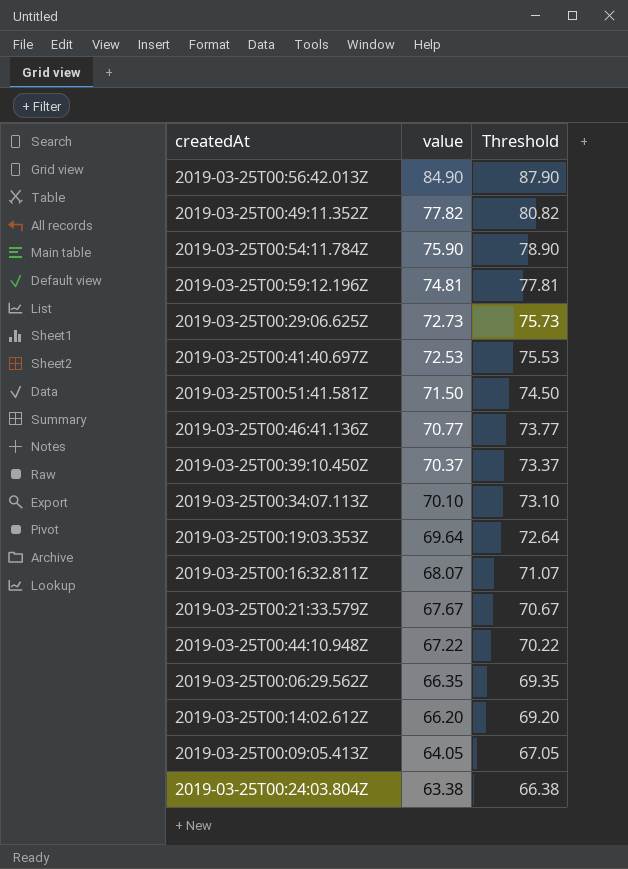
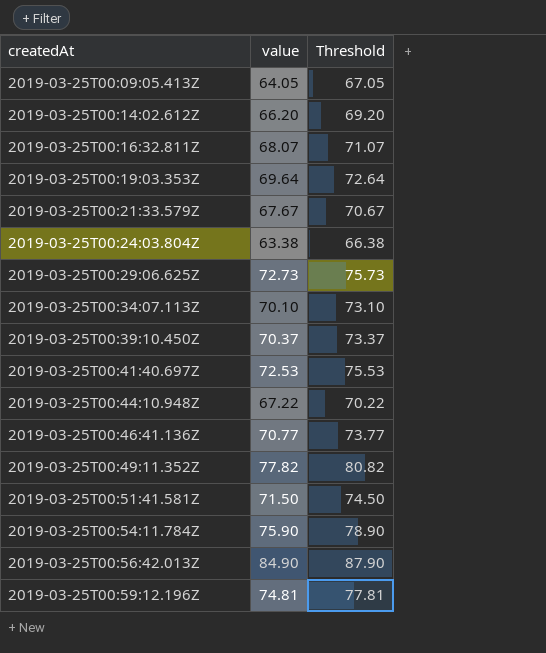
row order: value descending -> createdAt ascending
row 2019-03-25T00:06:29.562Z: 66.35 | 69.35 -> none

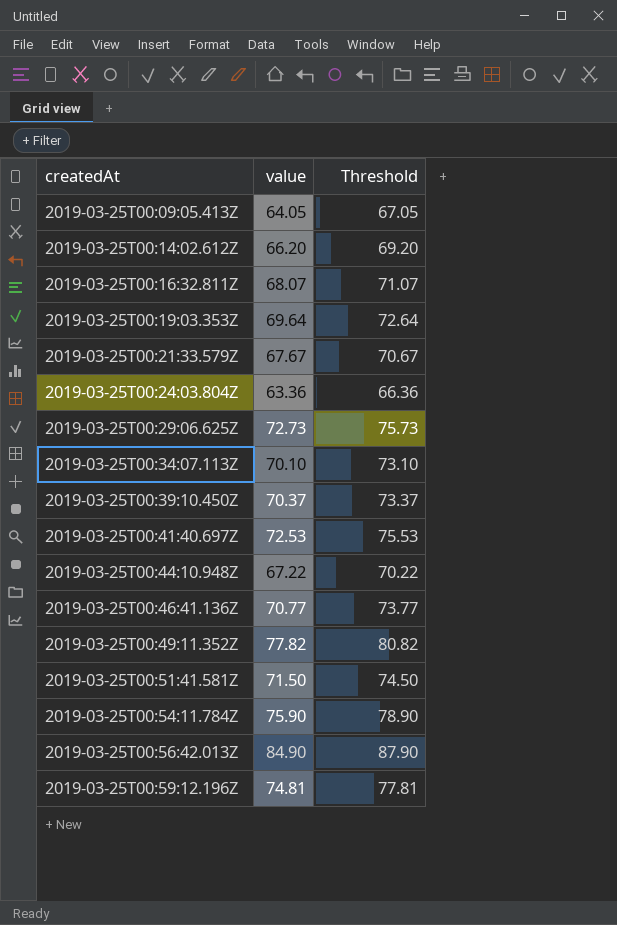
2019-03-25T00:24:03.804Z | value: 63.38 -> 63.36
2019-03-25T00:24:03.804Z | Threshold: 66.38 -> 66.36

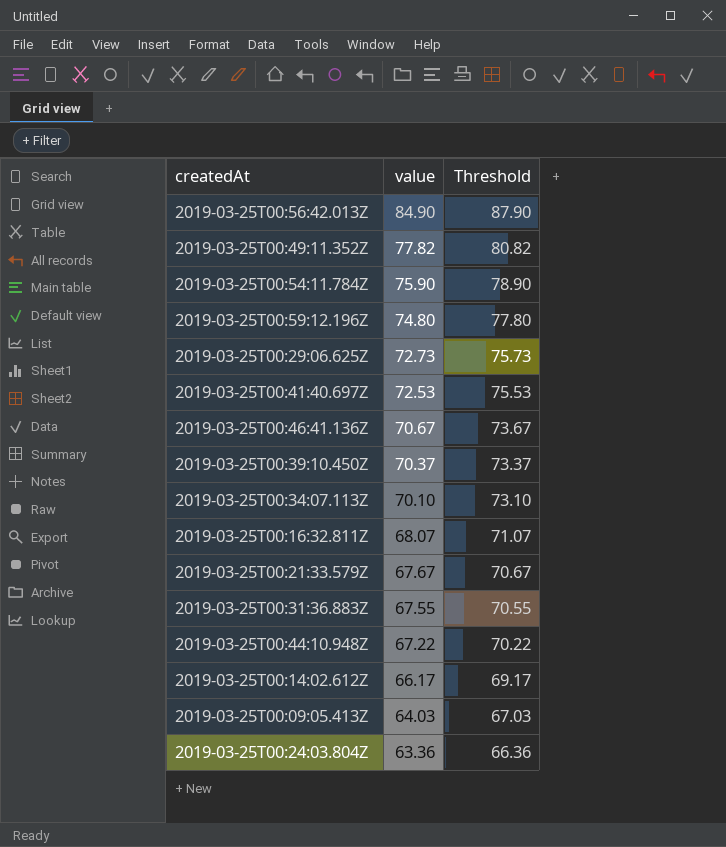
row order: createdAt ascending -> value descending
row 2019-03-25T00:19:03.353Z: 69.64 | 72.64 -> none
row 2019-03-25T00:51:41.581Z: 71.50 | 74.50 -> none
2019-03-25T00:59:12.196Z | value: 74.81 -> 74.80
2019-03-25T00:59:12.196Z | Threshold: 77.81 -> 77.80
2019-03-25T00:46:41.136Z | value: 70.77 -> 70.67
2019-03-25T00:46:41.136Z | Threshold: 73.77 -> 73.67
row 2019-03-25T00:31:36.883Z: none -> 67.55 | 70.55
2019-03-25T00:14:02.612Z | value: 66.20 -> 66.17
2019-03-25T00:14:02.612Z | Threshold: 69.20 -> 69.17
2019-03-25T00:09:05.413Z | value: 64.05 -> 64.03
2019-03-25T00:09:05.413Z | Threshold: 67.05 -> 67.03

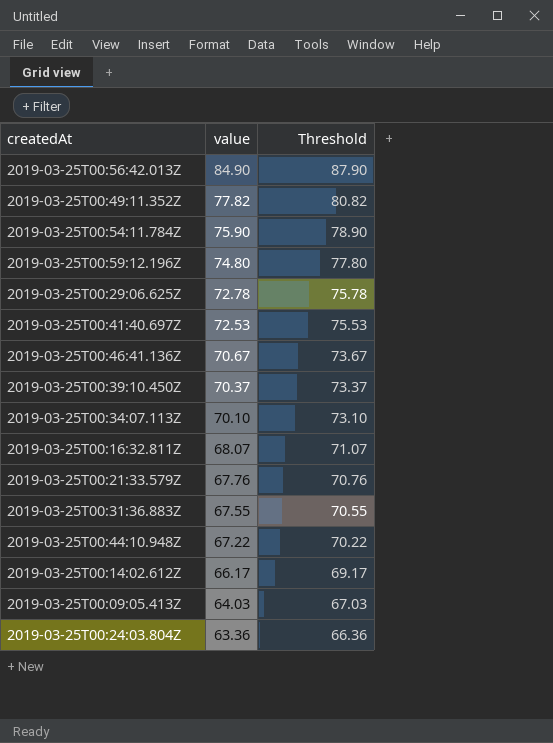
2019-03-25T00:29:06.625Z | value: 72.73 -> 72.78
2019-03-25T00:29:06.625Z | Threshold: 75.73 -> 75.78
2019-03-25T00:21:33.579Z | value: 67.67 -> 67.76
2019-03-25T00:21:33.579Z | Threshold: 70.67 -> 70.76

